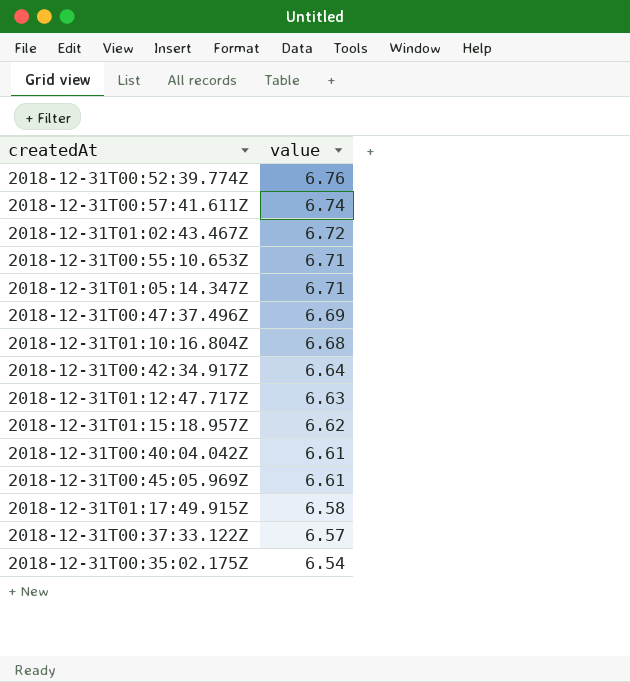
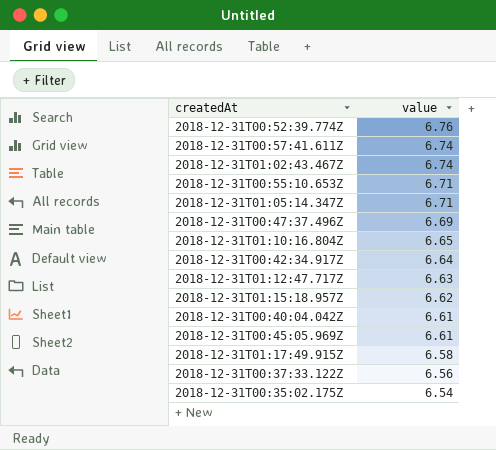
2018-12-31T01:02:43.467Z | value: 6.72 -> 6.74
2018-12-31T01:10:16.804Z | value: 6.68 -> 6.65
2018-12-31T00:37:33.122Z | value: 6.57 -> 6.56

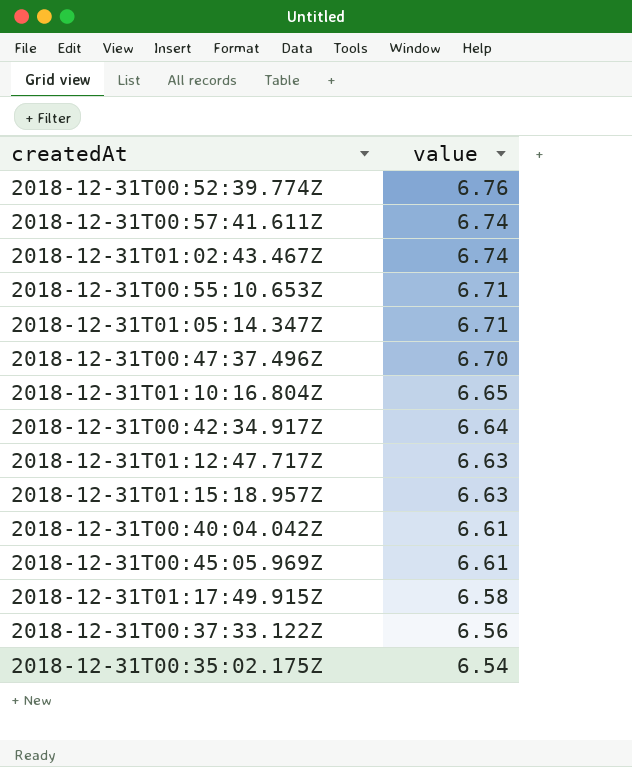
2018-12-31T00:47:37.496Z | value: 6.69 -> 6.70
2018-12-31T01:15:18.957Z | value: 6.62 -> 6.63

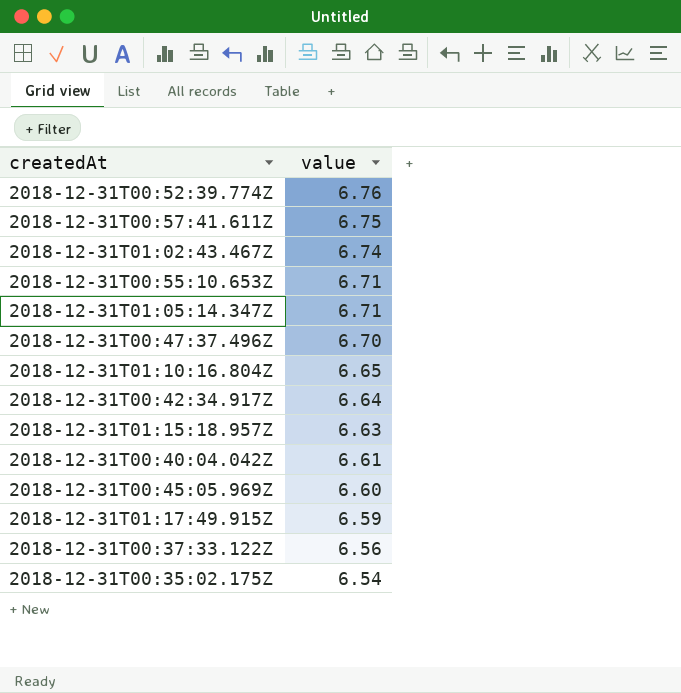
row 2018-12-31T01:12:47.717Z: 6.63 -> none
2018-12-31T00:57:41.611Z | value: 6.74 -> 6.75
2018-12-31T00:45:05.969Z | value: 6.61 -> 6.60
2018-12-31T01:17:49.915Z | value: 6.58 -> 6.59

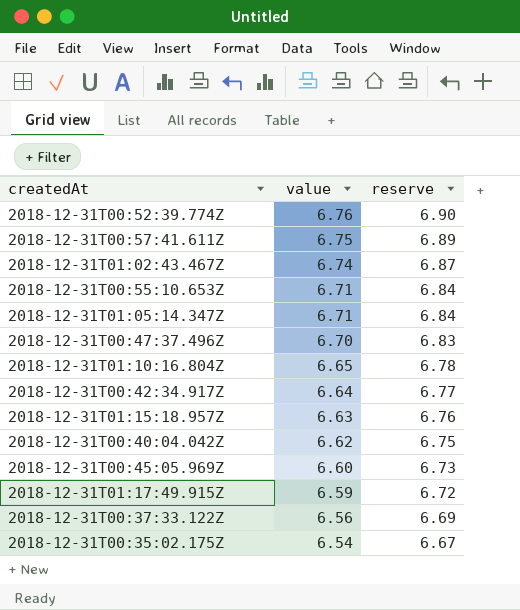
column reserve | formula: none -> [value] * 1.02
2018-12-31T00:40:04.042Z | value: 6.61 -> 6.62

